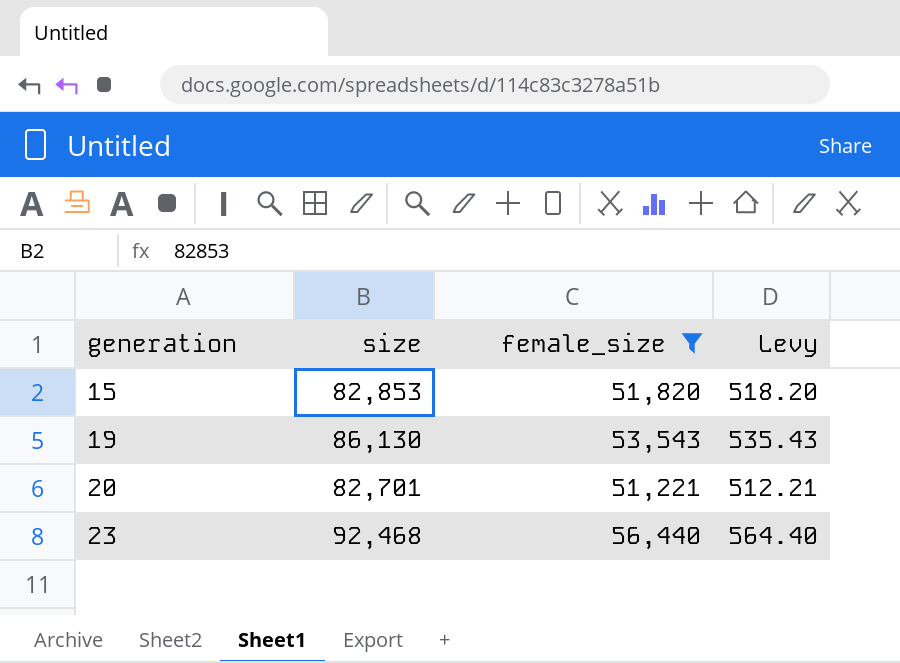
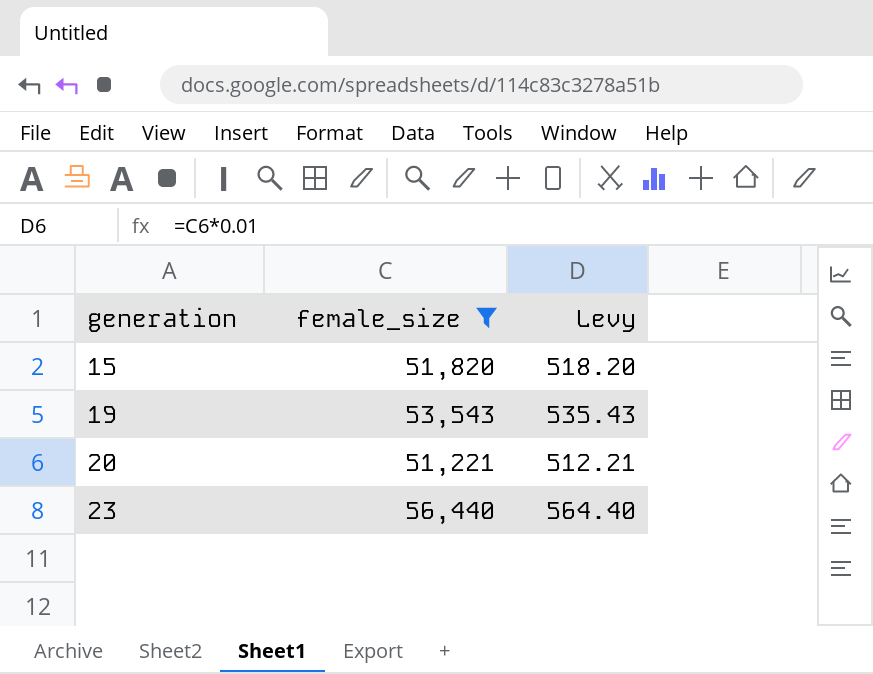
column size | position: 2 -> none

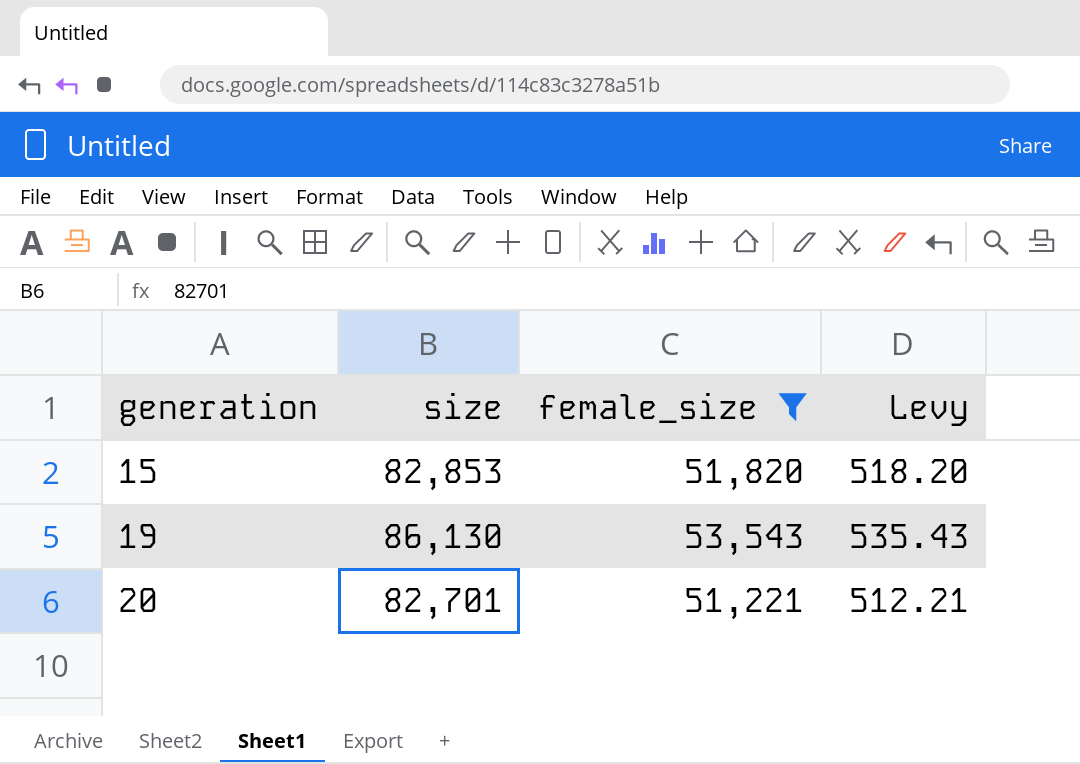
column size | position: none -> 2
row 23: 56,440 | 564.40 -> none

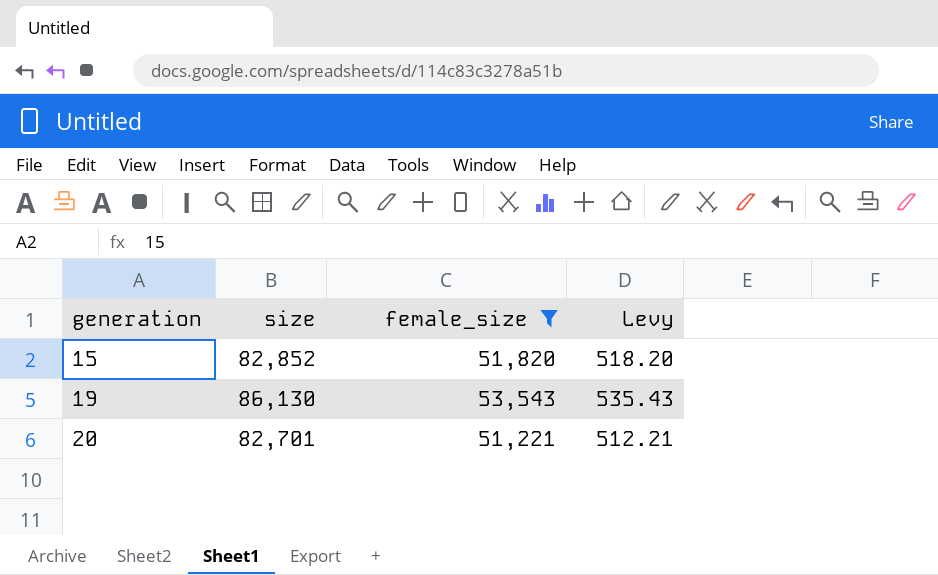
15 | size: 82,853 -> 82,852

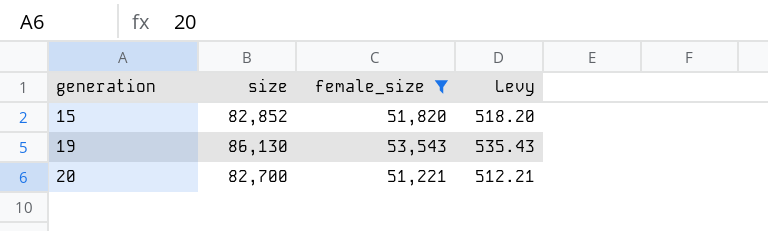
20 | size: 82,701 -> 82,700

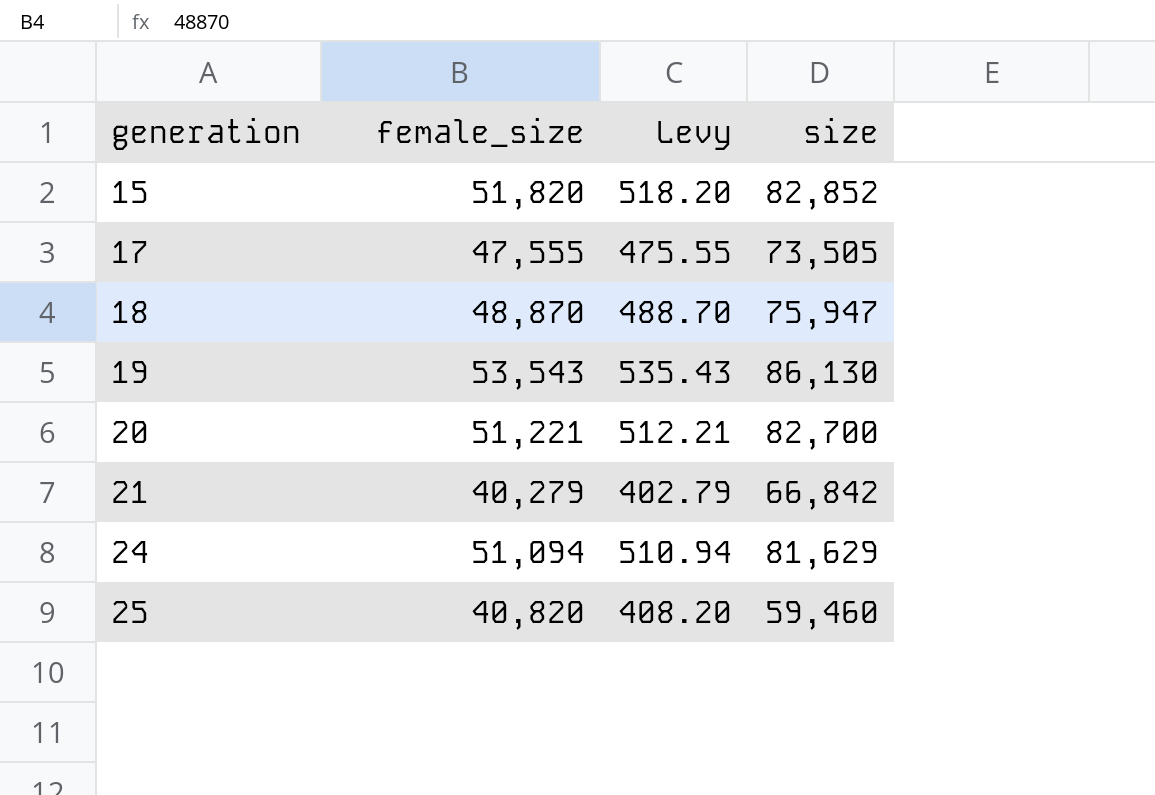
filter: female_size >= 51,221 -> none
column size | position: 2 -> 4

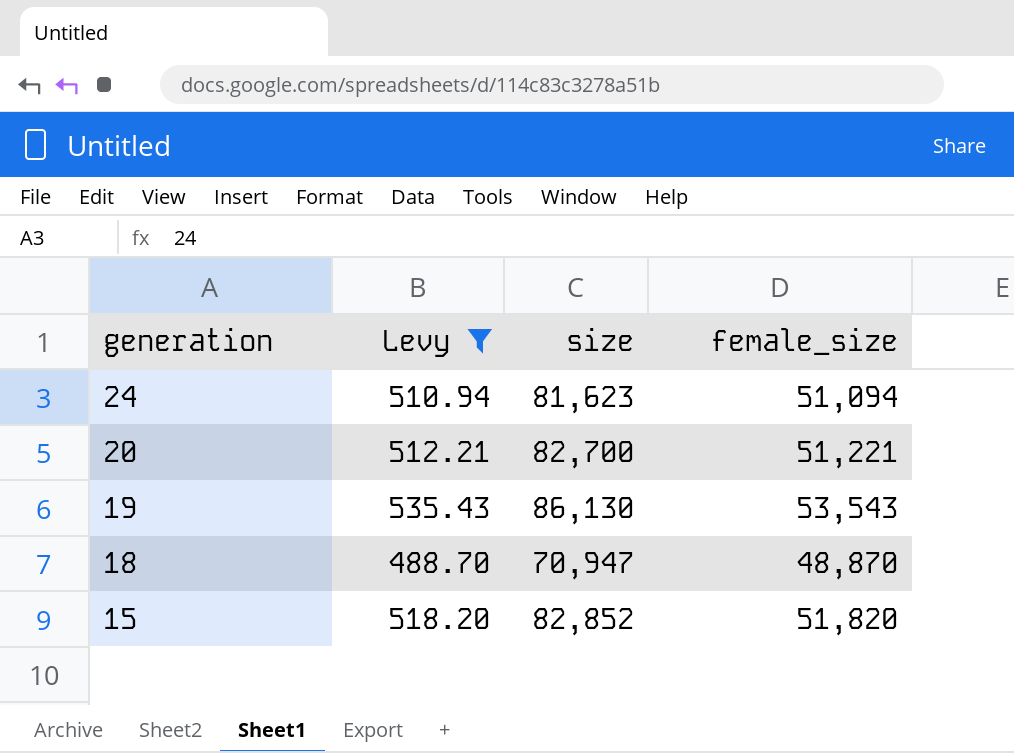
filter: none -> Levy >= 488.70
row order: generation ascending -> generation descending
column female_size | position: 2 -> 4
24 | size: 81,629 -> 81,623
18 | size: 75,947 -> 70,947

